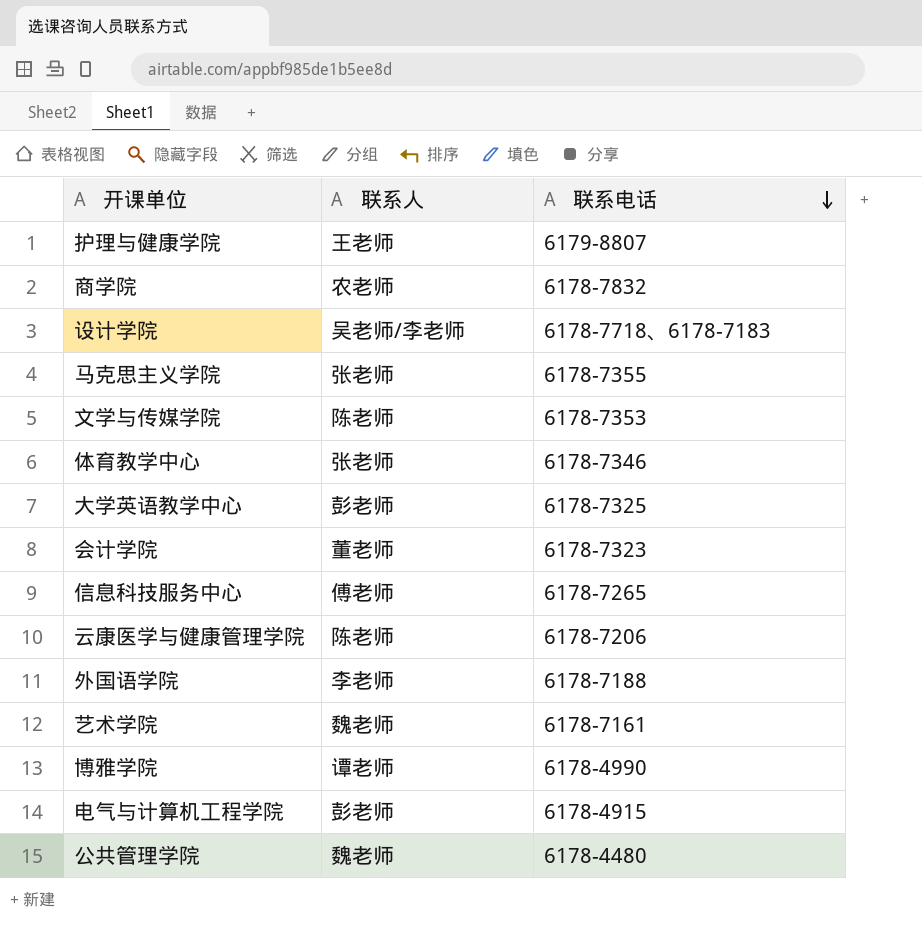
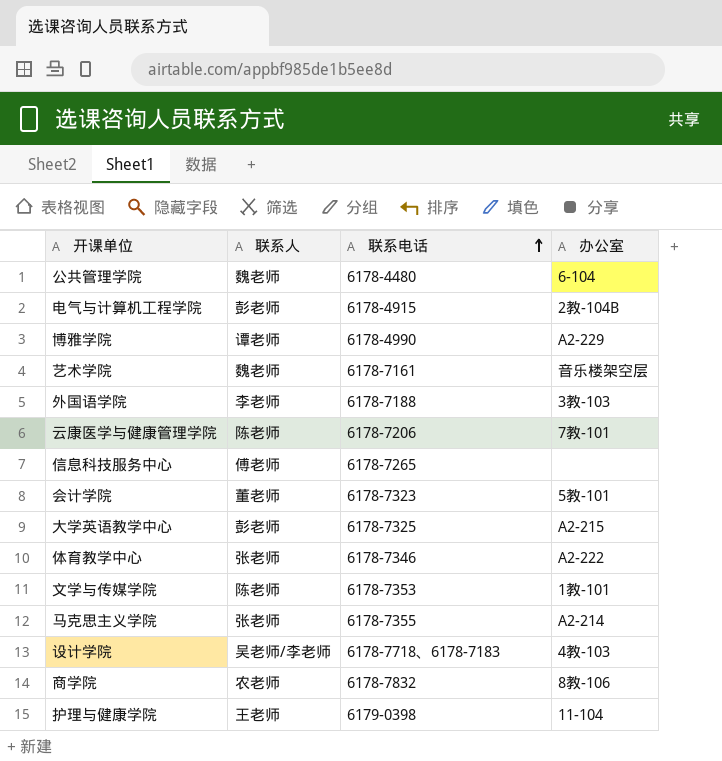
row order: 联系电话 descending -> 联系电话 ascending
column 办公室 | position: none -> 4
护理与健康学院 | 联系电话: 6179-8807 -> 6179-0398

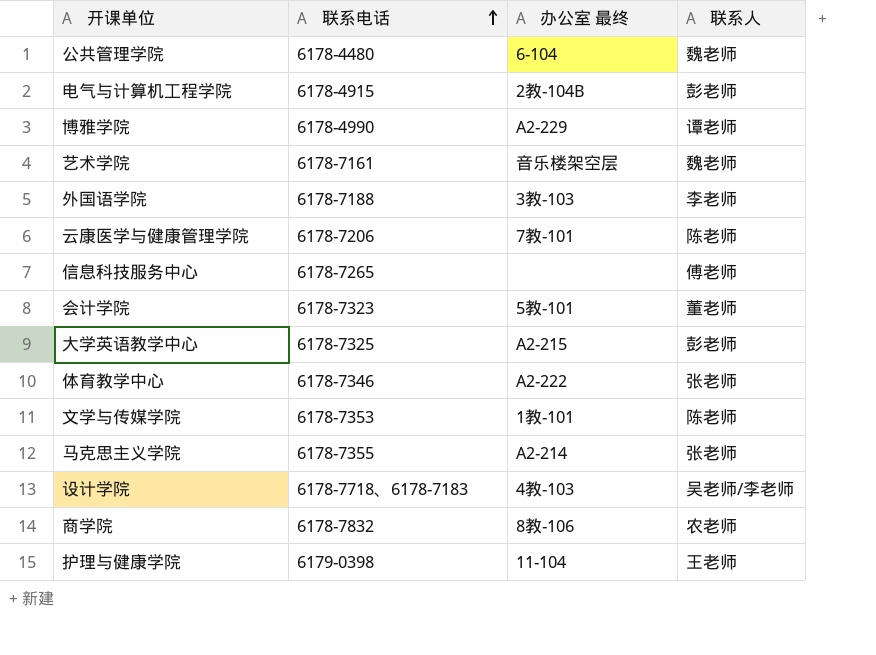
column name: 办公室 -> 办公室 最终
column 联系人 | position: 2 -> 4

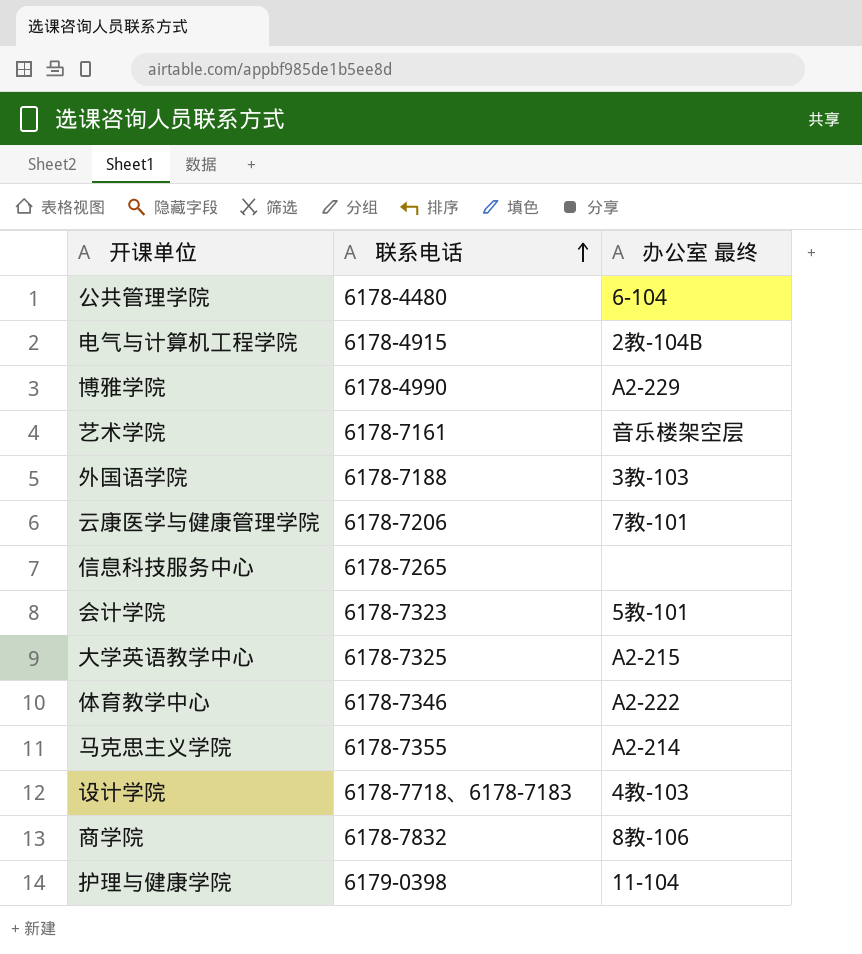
column 联系人 | position: 4 -> none
row 文学与传媒学院: 6178-7353 | 1教-101 | 陈老师 -> none

